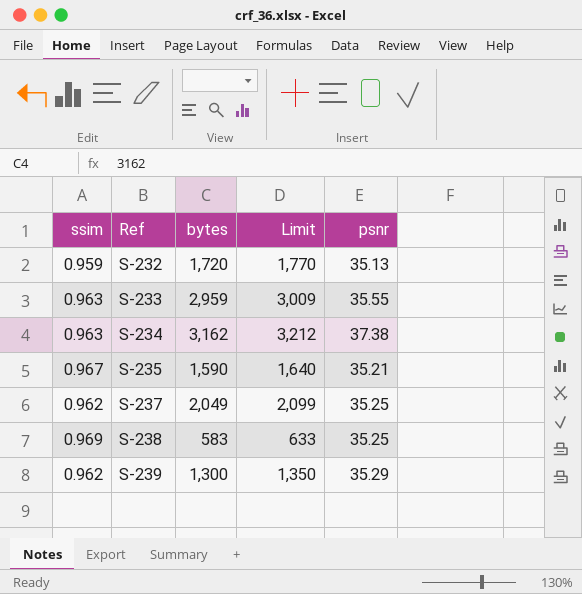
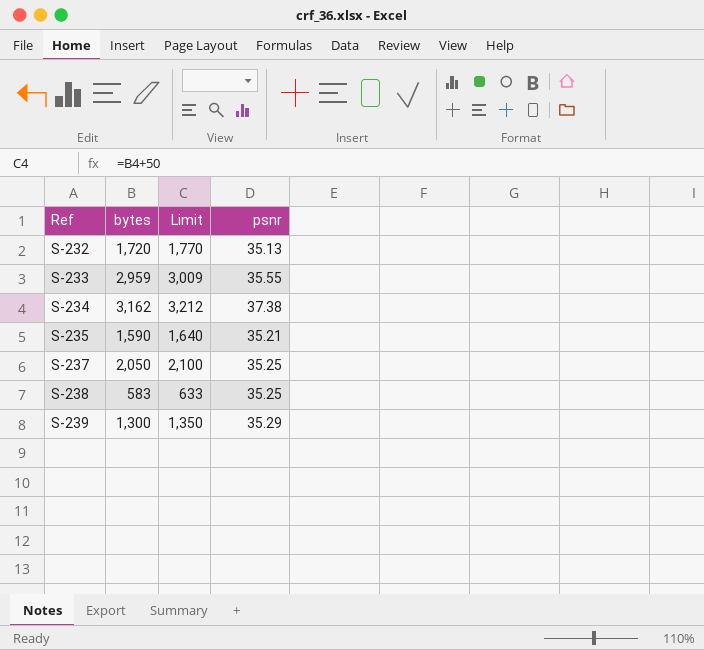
column ssim | position: 1 -> none
S-237 | bytes: 2,049 -> 2,050
S-237 | Limit: 2,099 -> 2,100

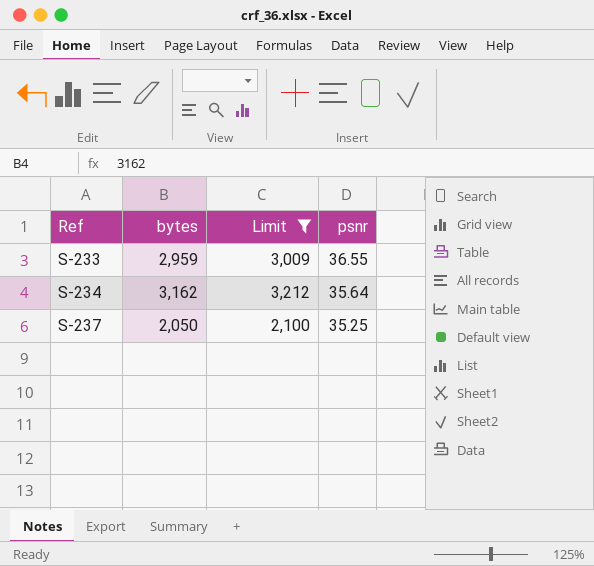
filter: none -> Limit >= 2,100
S-233 | psnr: 35.55 -> 36.55
S-234 | psnr: 37.38 -> 35.64

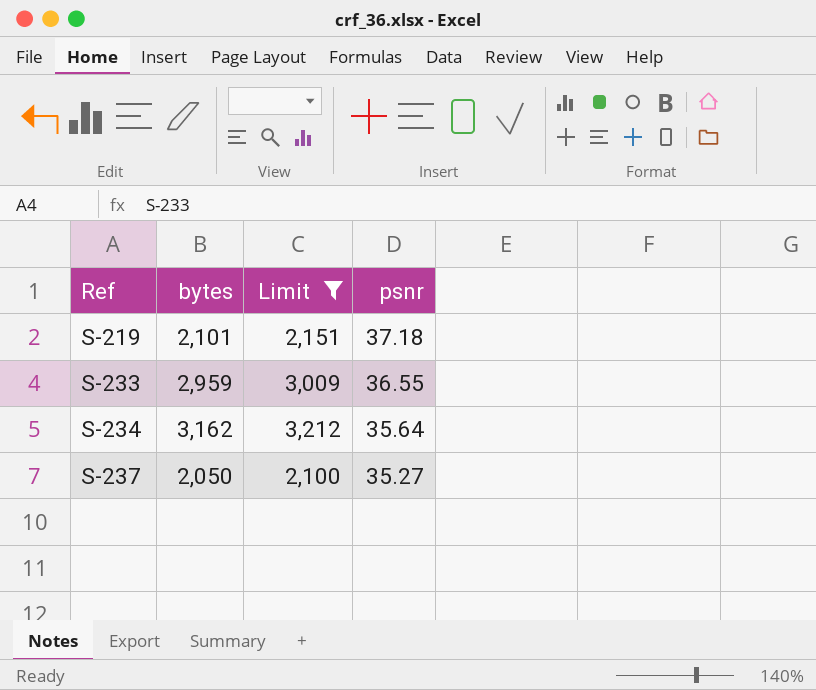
row S-219: none -> 2,101 | 2,151 | 37.18
S-237 | psnr: 35.25 -> 35.27

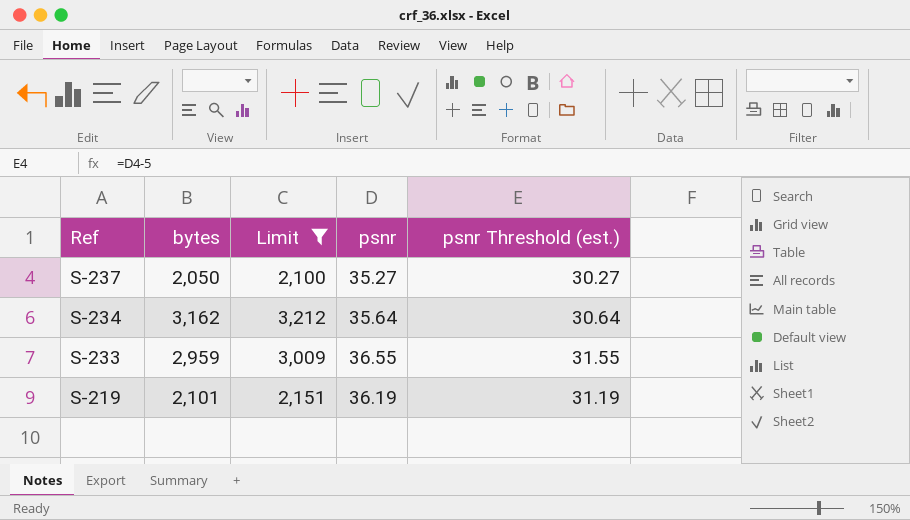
row order: Ref ascending -> Ref descending
column psnr Threshold (est.) | formula: none -> [psnr] - 5
S-219 | psnr: 37.18 -> 36.19

